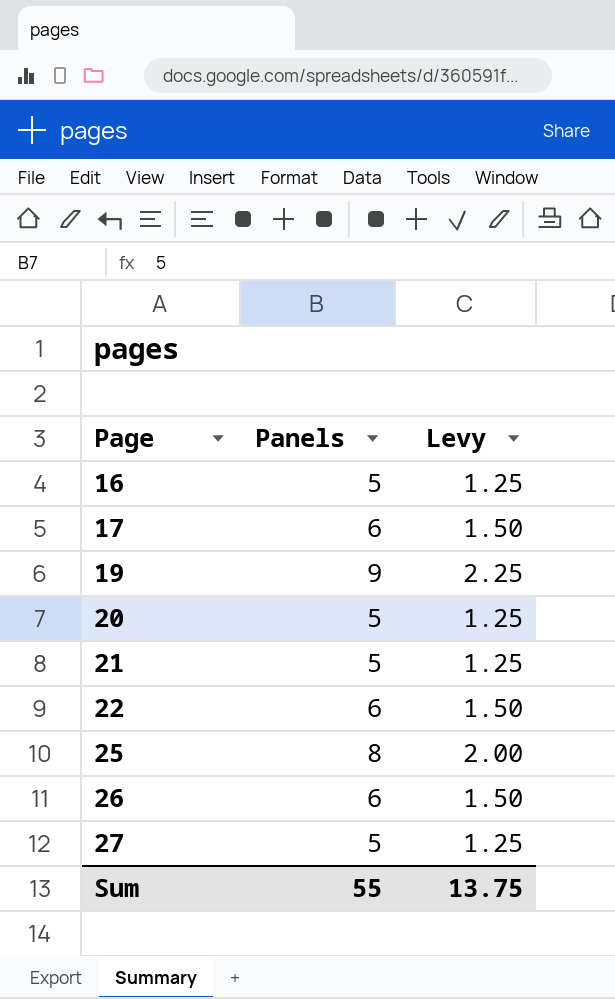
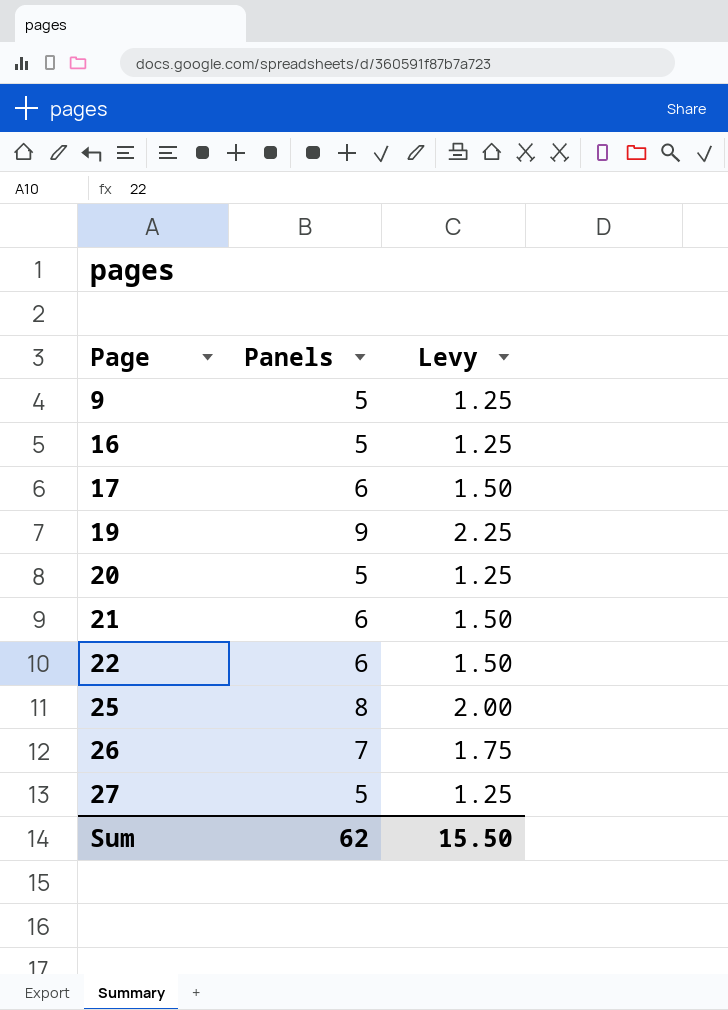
row 9: none -> 5 | 1.25
21 | Panels: 5 -> 6
21 | Levy: 1.25 -> 1.50
26 | Panels: 6 -> 7
26 | Levy: 1.50 -> 1.75
Sum | Panels: 55 -> 62
Sum | Levy: 13.75 -> 15.50

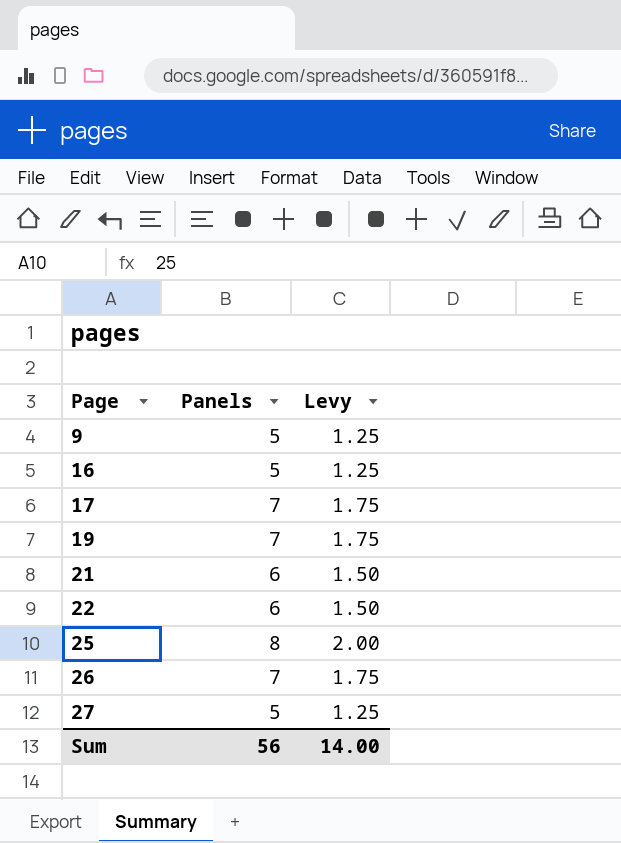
row 20: 5 | 1.25 -> none
17 | Panels: 6 -> 7
17 | Levy: 1.50 -> 1.75
19 | Panels: 9 -> 7
19 | Levy: 2.25 -> 1.75
Sum | Panels: 62 -> 56
Sum | Levy: 15.50 -> 14.00

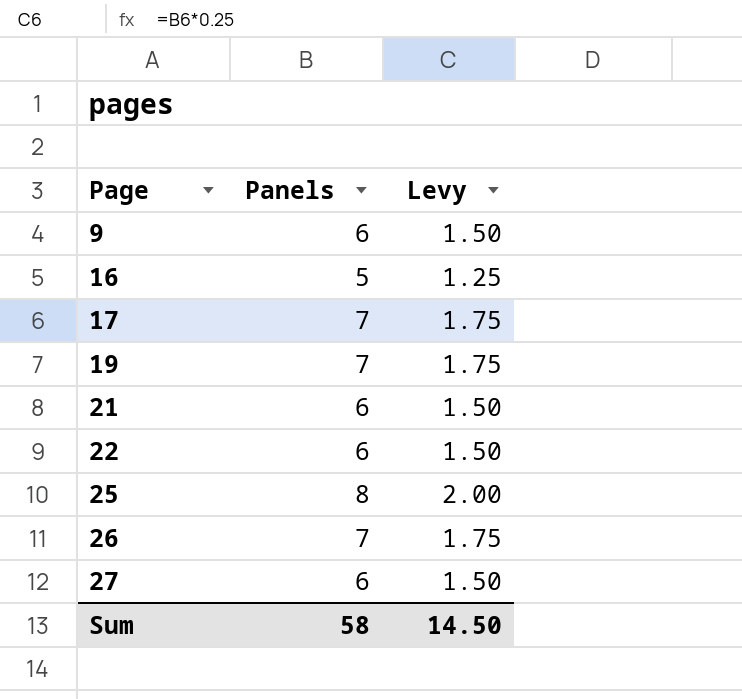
9 | Panels: 5 -> 6
9 | Levy: 1.25 -> 1.50
27 | Panels: 5 -> 6
27 | Levy: 1.25 -> 1.50
Sum | Panels: 56 -> 58
Sum | Levy: 14.00 -> 14.50

